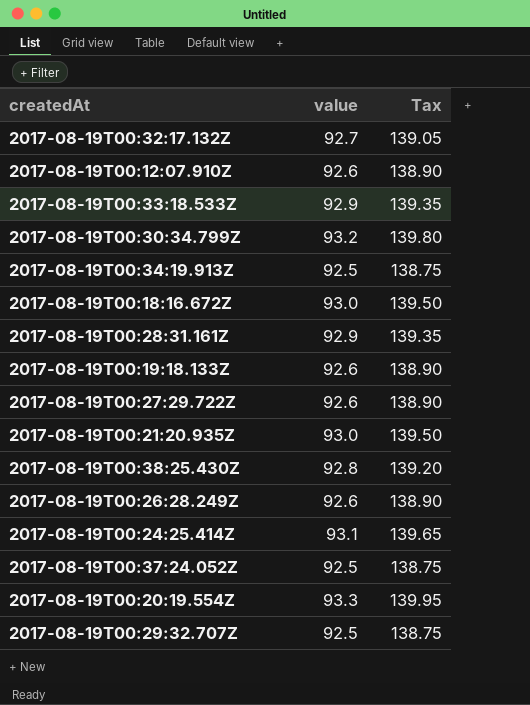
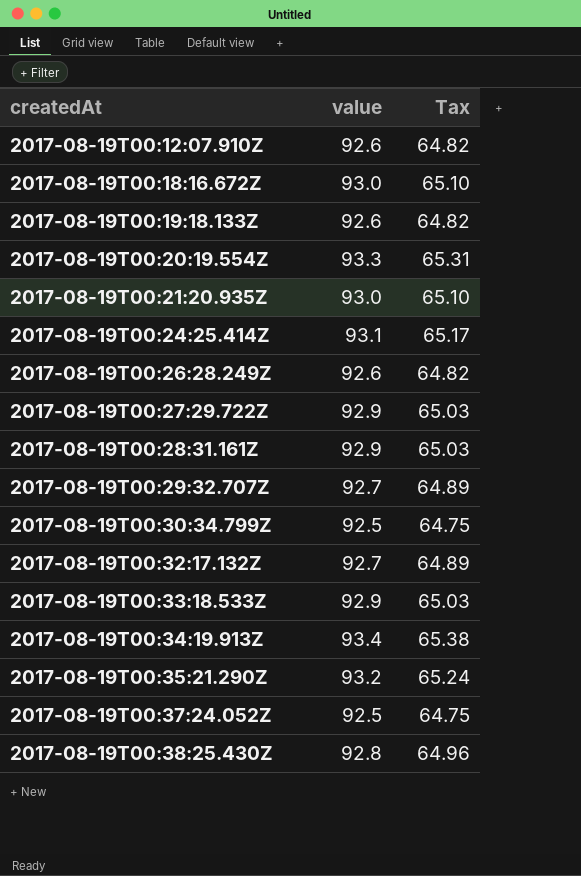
row order: none -> createdAt ascending
column Tax | formula: [value] * 1.5 -> [value] * 0.7
2017-08-19T00:27:29.722Z | value: 92.6 -> 92.9
2017-08-19T00:29:32.707Z | value: 92.5 -> 92.7
2017-08-19T00:30:34.799Z | value: 93.2 -> 92.5
2017-08-19T00:34:19.913Z | value: 92.5 -> 93.4
row 2017-08-19T00:35:21.290Z: none -> 93.2 | 65.24

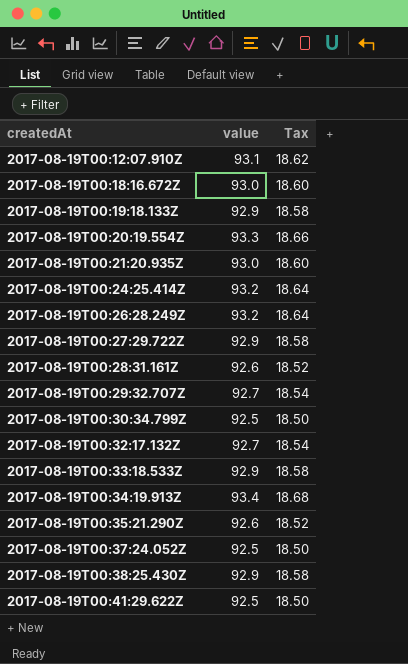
column Tax | formula: [value] * 0.7 -> [value] * 0.2
2017-08-19T00:12:07.910Z | value: 92.6 -> 93.1
2017-08-19T00:19:18.133Z | value: 92.6 -> 92.9
2017-08-19T00:24:25.414Z | value: 93.1 -> 93.2
2017-08-19T00:26:28.249Z | value: 92.6 -> 93.2
2017-08-19T00:28:31.161Z | value: 92.9 -> 92.6
2017-08-19T00:35:21.290Z | value: 93.2 -> 92.6
2017-08-19T00:38:25.430Z | value: 92.8 -> 92.9
row 2017-08-19T00:41:29.622Z: none -> 92.5 | 18.50

